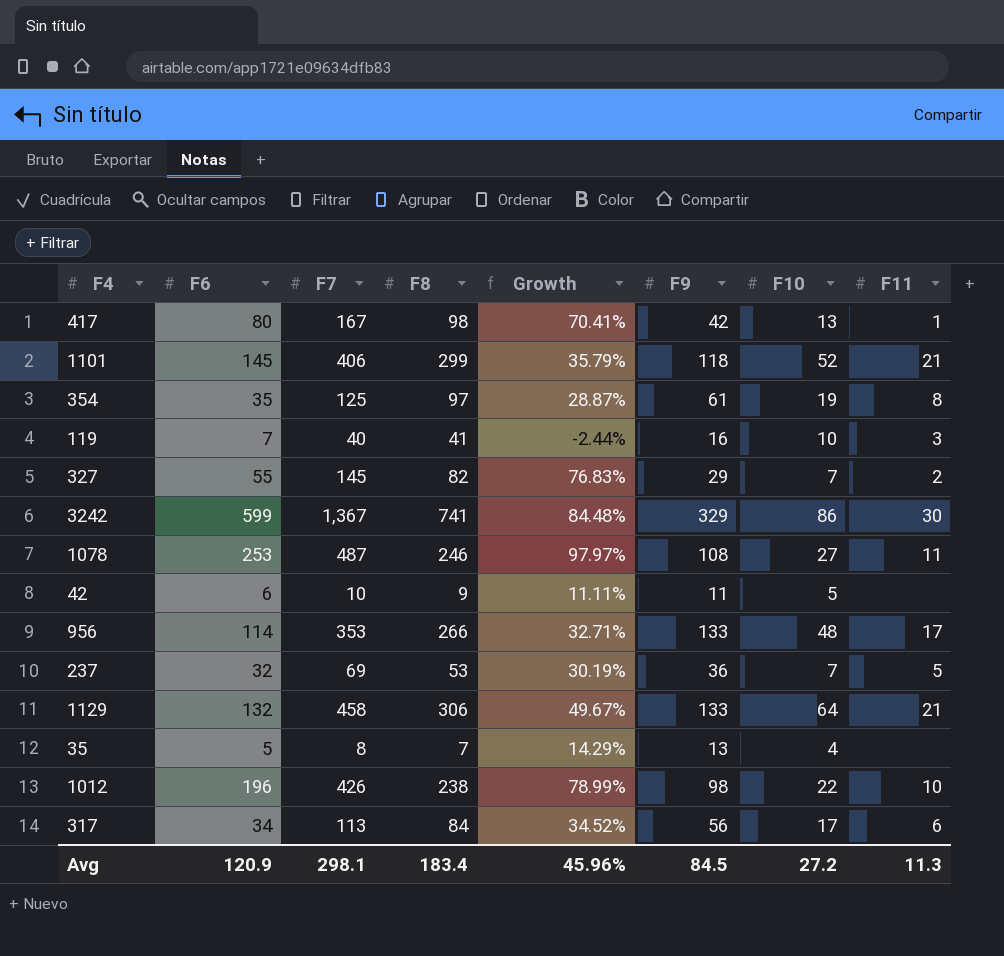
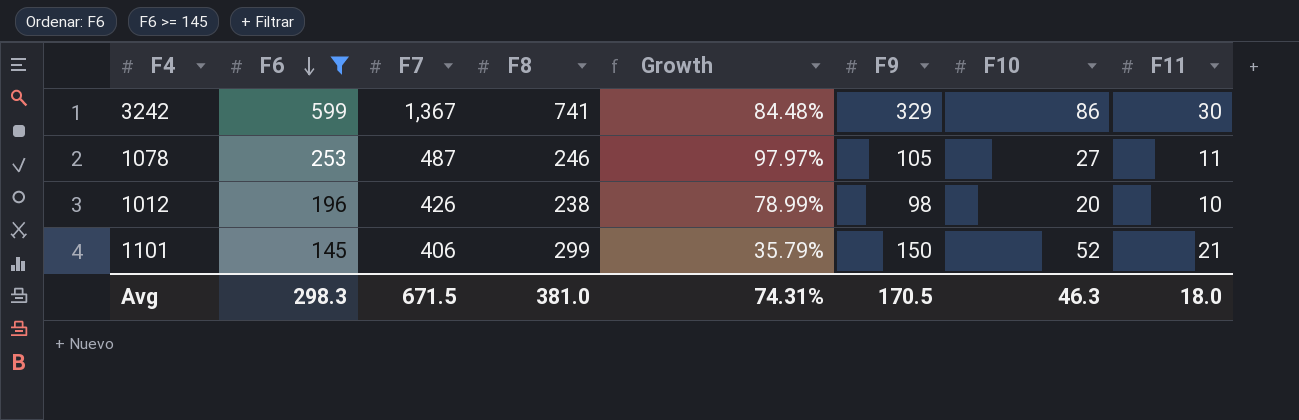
filter: none -> F6 >= 145
row order: none -> F6 descending
1078 | F9: 108 -> 105
1012 | F10: 22 -> 20
1101 | F9: 118 -> 150
Avg | F6: 120.9 -> 298.3
Avg | F7: 298.1 -> 671.5
Avg | F8: 183.4 -> 381.0
Avg | Growth: 45.96% -> 74.31%
Avg | F9: 84.5 -> 170.5
Avg | F10: 27.2 -> 46.3
Avg | F11: 11.3 -> 18.0

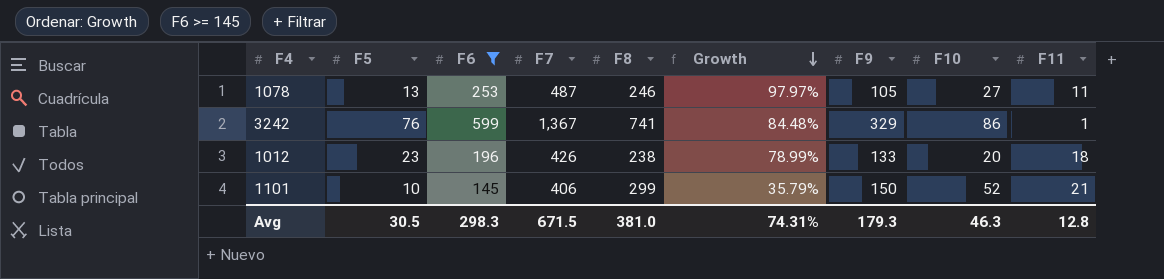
row order: F6 descending -> Growth descending
column F5 | position: none -> 2
3242 | F11: 30 -> 1
1012 | F9: 98 -> 133
1012 | F11: 10 -> 18
Avg | F9: 170.5 -> 179.3
Avg | F11: 18.0 -> 12.8

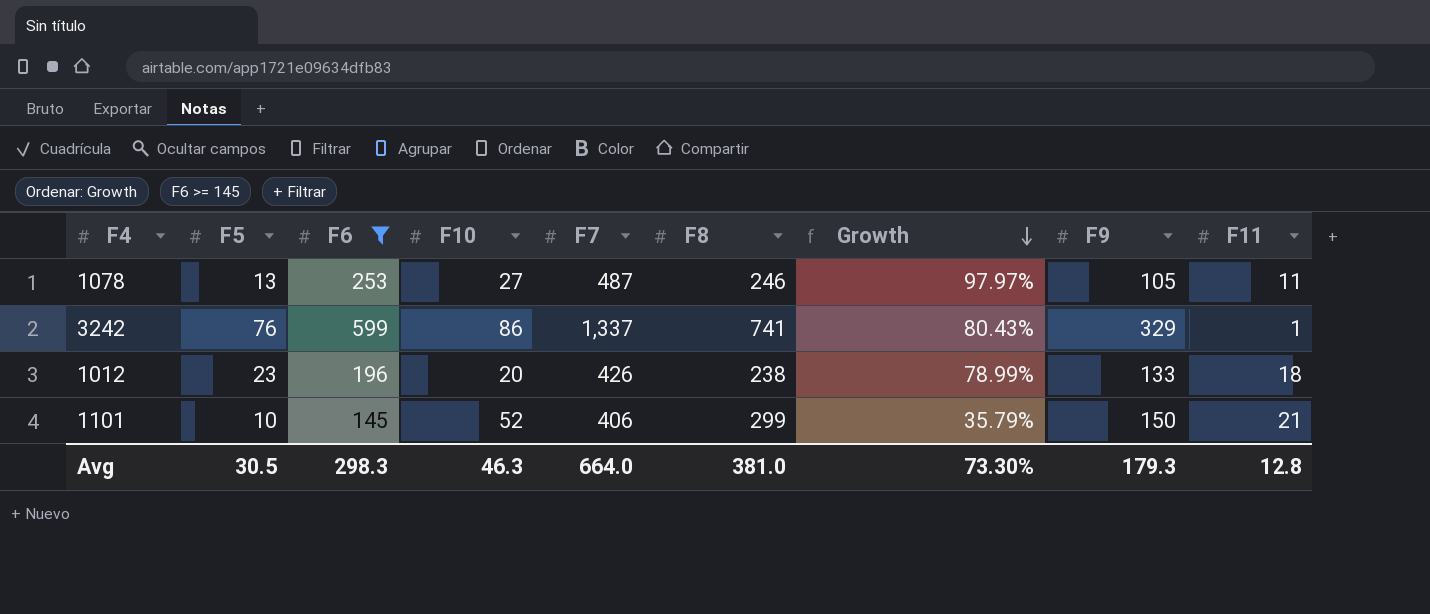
column F10 | position: 8 -> 4
3242 | F7: 1,367 -> 1,337
3242 | Growth: 84.48% -> 80.43%
Avg | F7: 671.5 -> 664.0
Avg | Growth: 74.31% -> 73.30%

